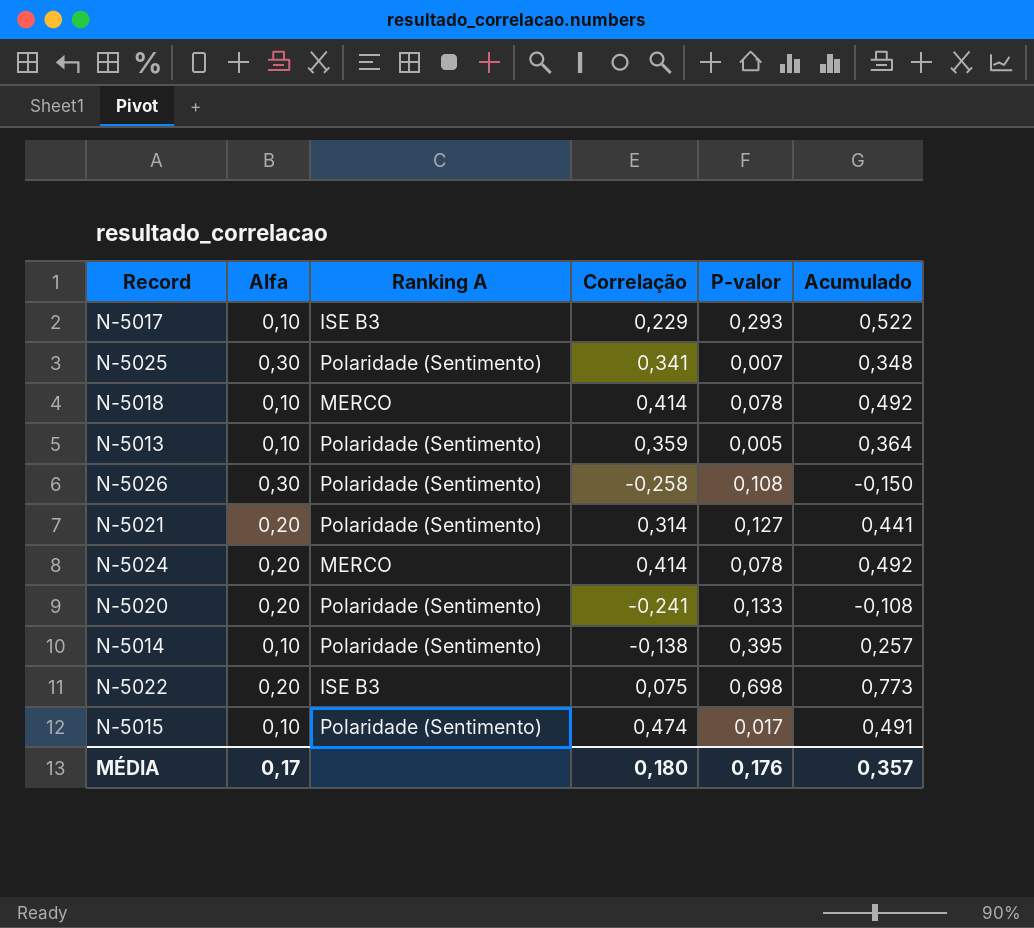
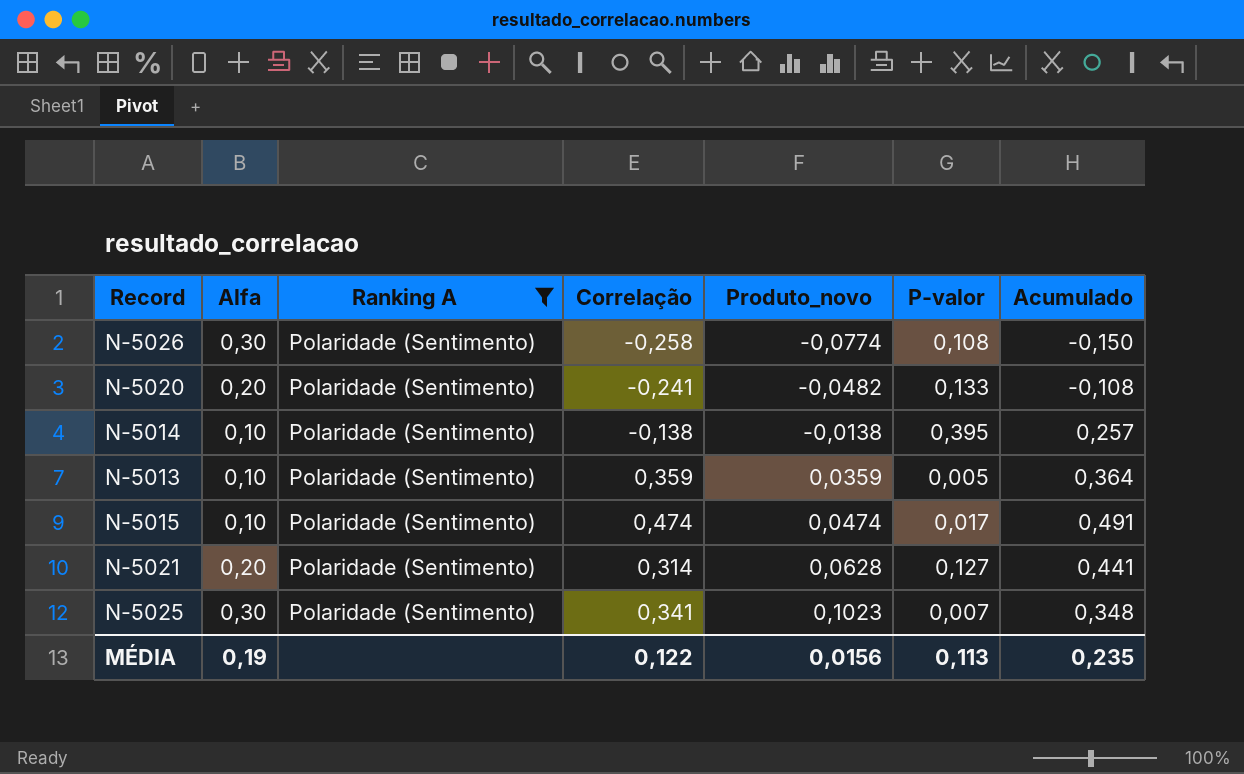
filter: none -> Ranking A = Polaridade (Sentimento)
row order: none -> Produto_novo ascending
column Produto_novo | formula: none -> [Alfa] * [Correlação]
MÉDIA | Alfa: 0,17 -> 0,19
MÉDIA | Correlação: 0,180 -> 0,122
MÉDIA | P-valor: 0,176 -> 0,113
MÉDIA | Acumulado: 0,357 -> 0,235

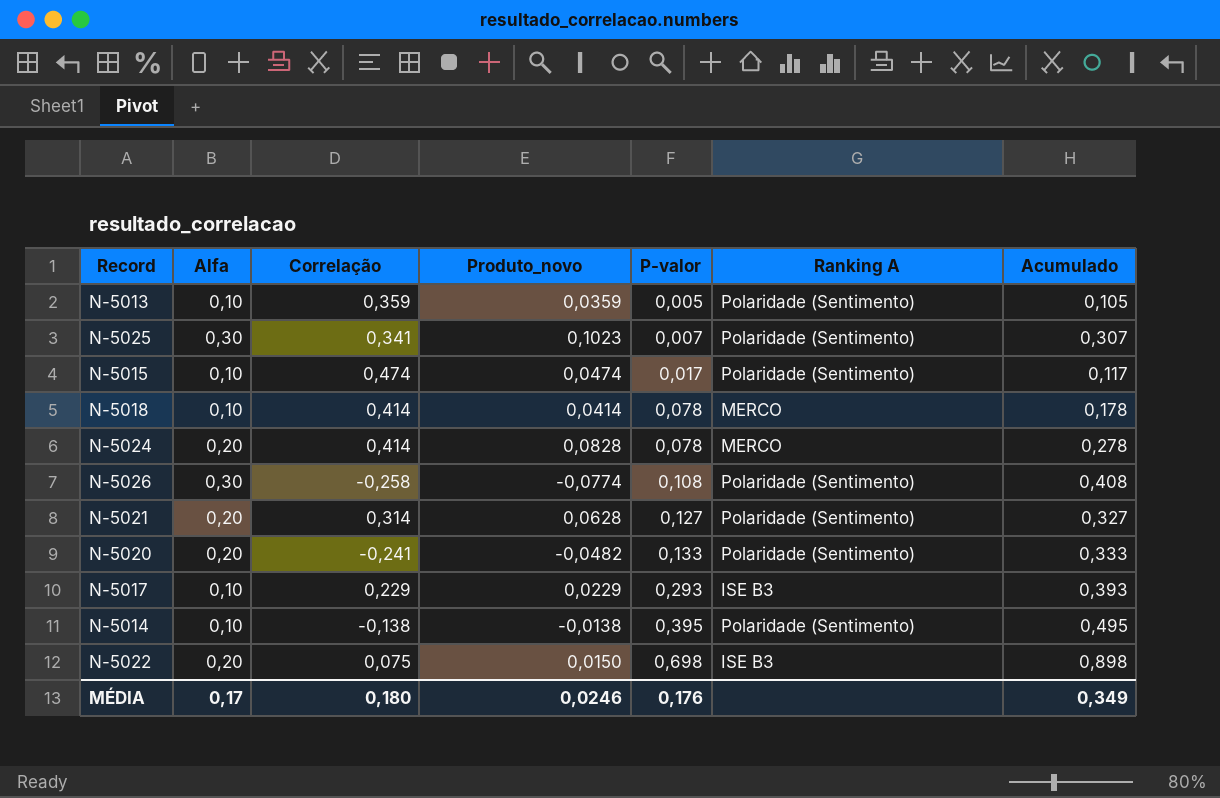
filter: Ranking A = Polaridade (Sentimento) -> none
row order: Produto_novo ascending -> P-valor ascending
column Ranking A | position: 3 -> 6
column Acumulado | formula: [Correlação] + [P-valor] -> [Alfa] + [P-valor]
MÉDIA | Alfa: 0,19 -> 0,17
MÉDIA | Correlação: 0,122 -> 0,180
MÉDIA | Produto_novo: 0,0156 -> 0,0246
MÉDIA | P-valor: 0,113 -> 0,176
MÉDIA | Acumulado: 0,235 -> 0,349

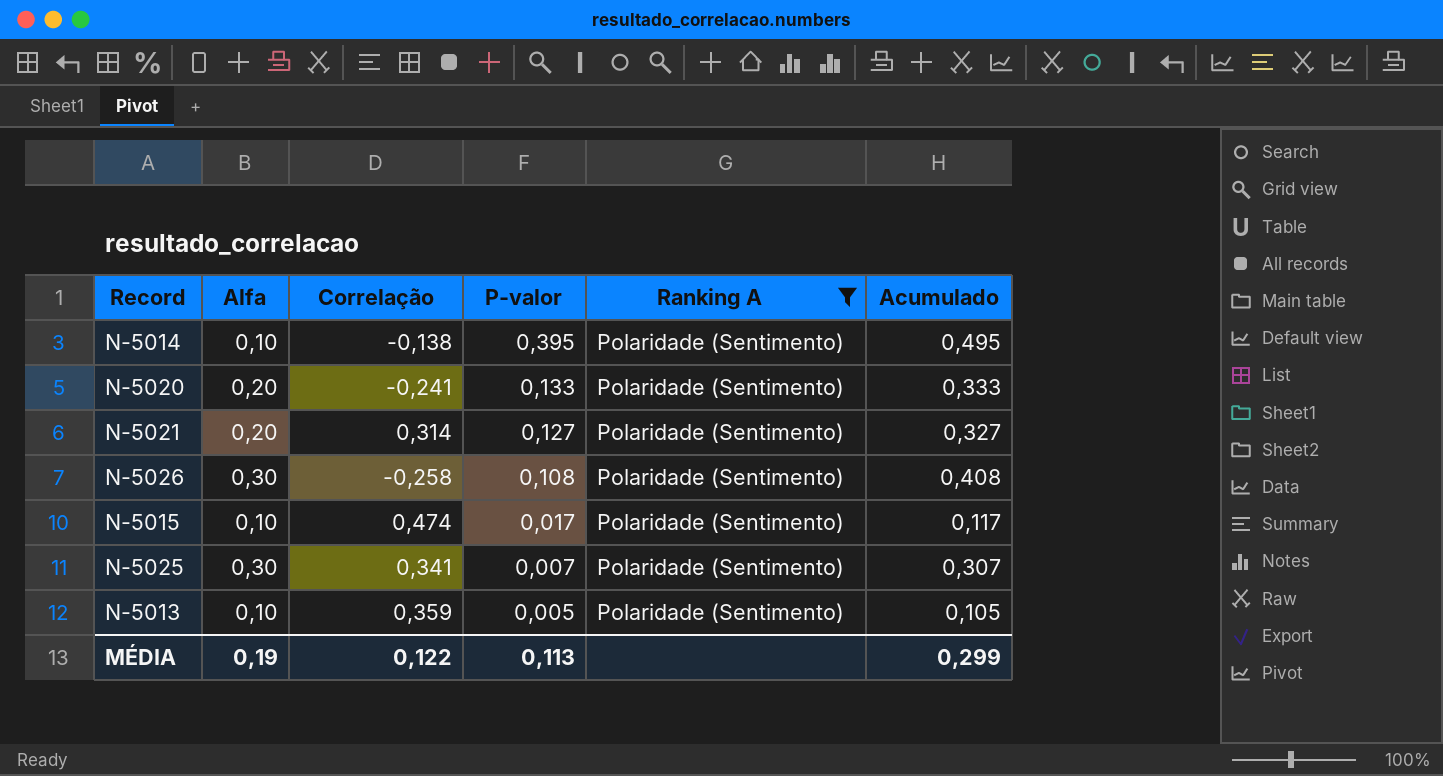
filter: none -> Ranking A = Polaridade (Sentimento)
row order: P-valor ascending -> P-valor descending
column Produto_novo | formula: [Alfa] * [Correlação] -> none
MÉDIA | Alfa: 0,17 -> 0,19
MÉDIA | Correlação: 0,180 -> 0,122
MÉDIA | P-valor: 0,176 -> 0,113
MÉDIA | Acumulado: 0,349 -> 0,299

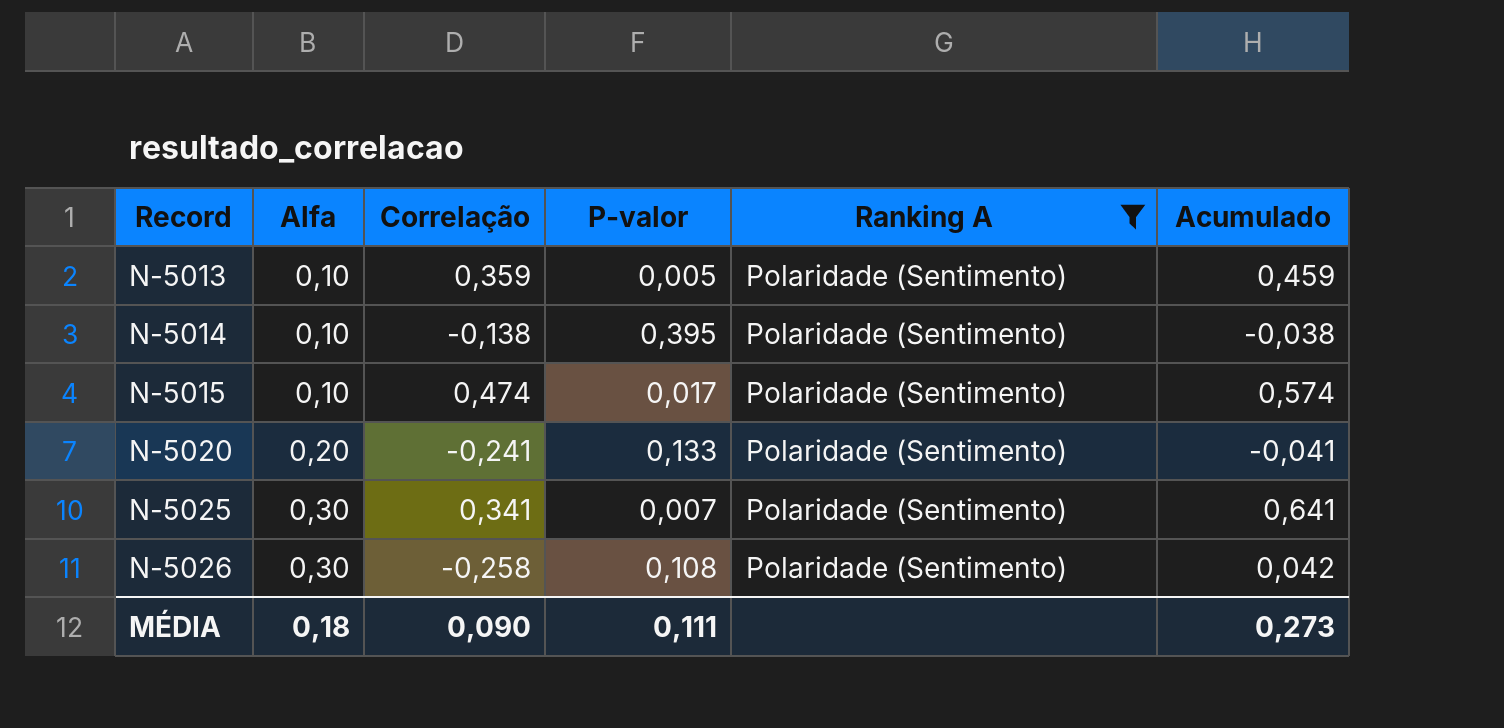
row order: P-valor descending -> Record ascending
column Acumulado | formula: [Alfa] + [P-valor] -> [Alfa] + [Correlação]
row N-5021: 0,20 | 0,314 | 0,127 | Polaridade (Sentimento) | 0,327 -> none
MÉDIA | Alfa: 0,19 -> 0,18
MÉDIA | Correlação: 0,122 -> 0,090
MÉDIA | P-valor: 0,113 -> 0,111
MÉDIA | Acumulado: 0,299 -> 0,273

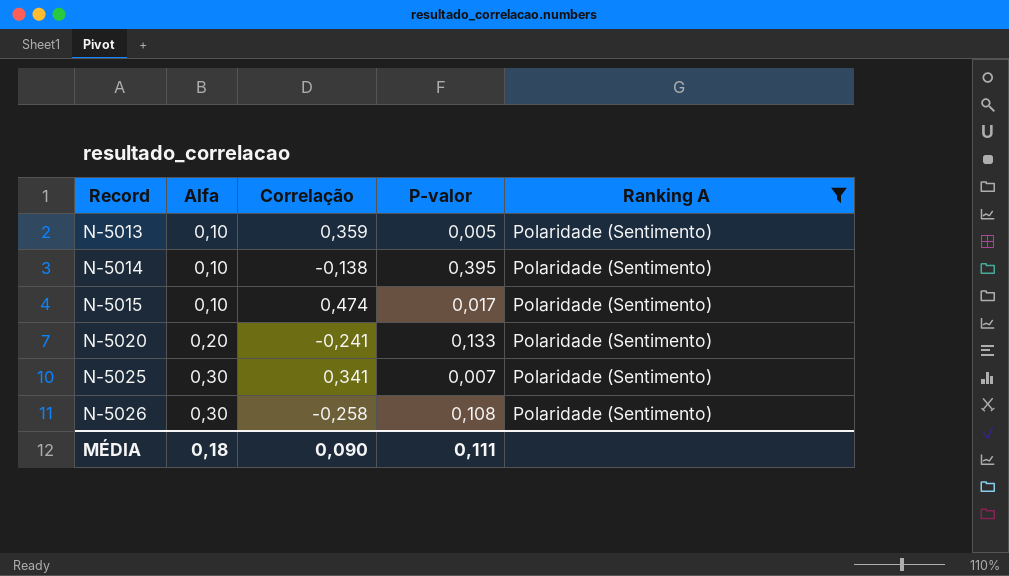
column Acumulado | formula: [Alfa] + [Correlação] -> none

